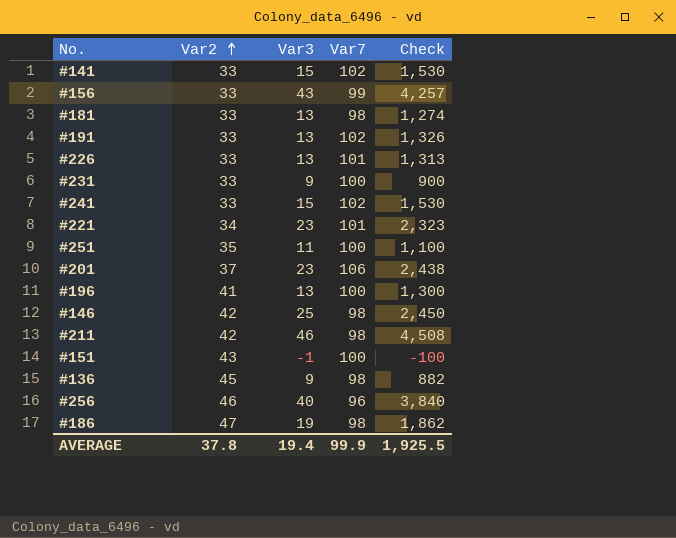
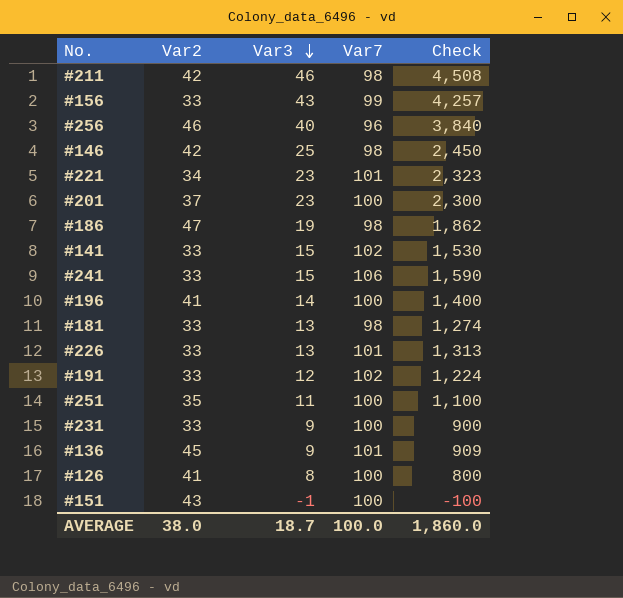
row order: Var2 ascending -> Var3 descending
#201 | Var7: 106 -> 100
#201 | Check: 2,438 -> 2,300
#241 | Var7: 102 -> 106
#241 | Check: 1,530 -> 1,590
#196 | Var3: 13 -> 14
#196 | Check: 1,300 -> 1,400
#191 | Var3: 13 -> 12
#191 | Check: 1,326 -> 1,224
#136 | Var7: 98 -> 101
#136 | Check: 882 -> 909
row #126: none -> 41 | 8 | 100 | 800
AVERAGE | Var2: 37.8 -> 38.0
AVERAGE | Var3: 19.4 -> 18.7
AVERAGE | Var7: 99.9 -> 100.0
AVERAGE | Check: 1,925.5 -> 1,860.0

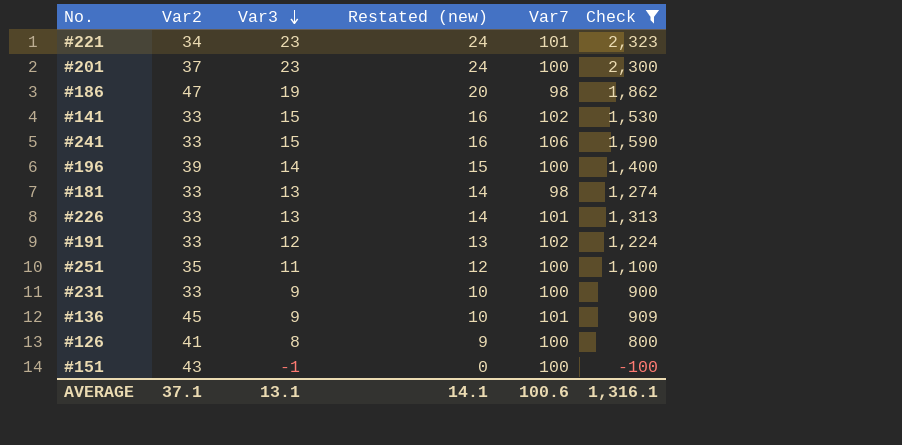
filter: none -> Check <= 2,323
column Restated (new) | formula: none -> [Var3] + 1
#196 | Var2: 41 -> 39
AVERAGE | Var2: 38.0 -> 37.1
AVERAGE | Var3: 18.7 -> 13.1
AVERAGE | Var7: 100.0 -> 100.6
AVERAGE | Check: 1,860.0 -> 1,316.1

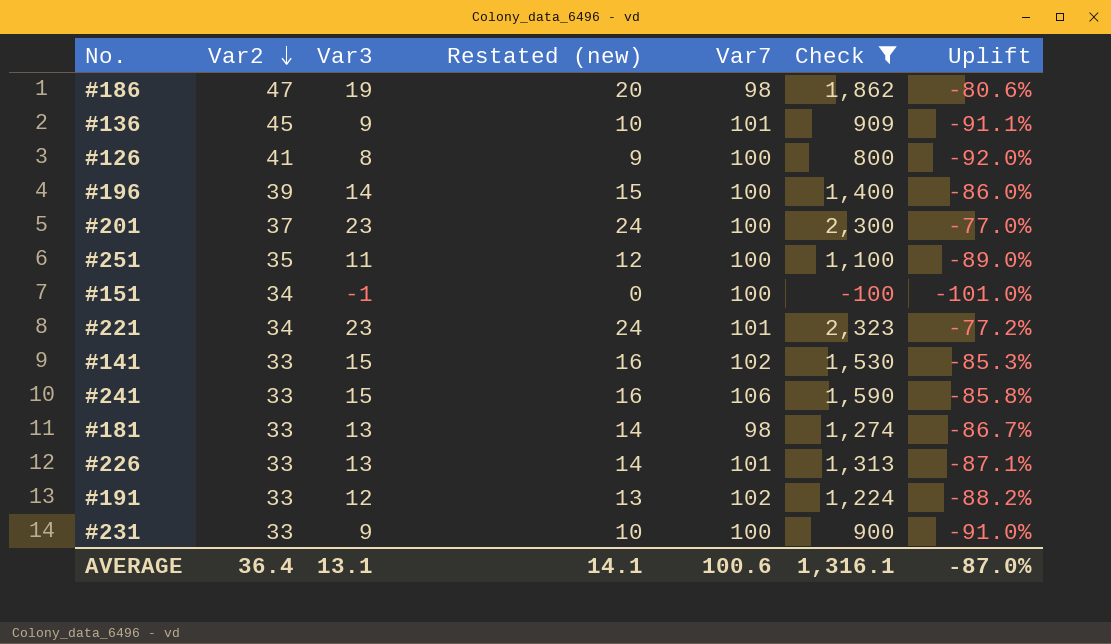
row order: Var3 descending -> Var2 descending
column Uplift | formula: none -> ([Var3] - [Var7]) / [Var7]
#151 | Var2: 43 -> 34
AVERAGE | Var2: 37.1 -> 36.4

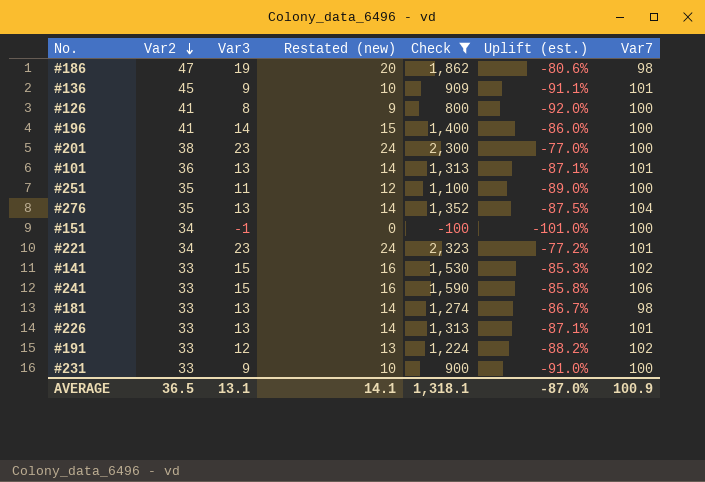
column name: Uplift -> Uplift (est.)
column Var7 | position: 5 -> 7
#196 | Var2: 39 -> 41
#201 | Var2: 37 -> 38
row #101: none -> 36 | 13 | 14 | 1,313 | -87.1% | 101
row #276: none -> 35 | 13 | 14 | 1,352 | -87.5% | 104
AVERAGE | Var2: 36.4 -> 36.5
AVERAGE | Check: 1,316.1 -> 1,318.1
AVERAGE | Var7: 100.6 -> 100.9

